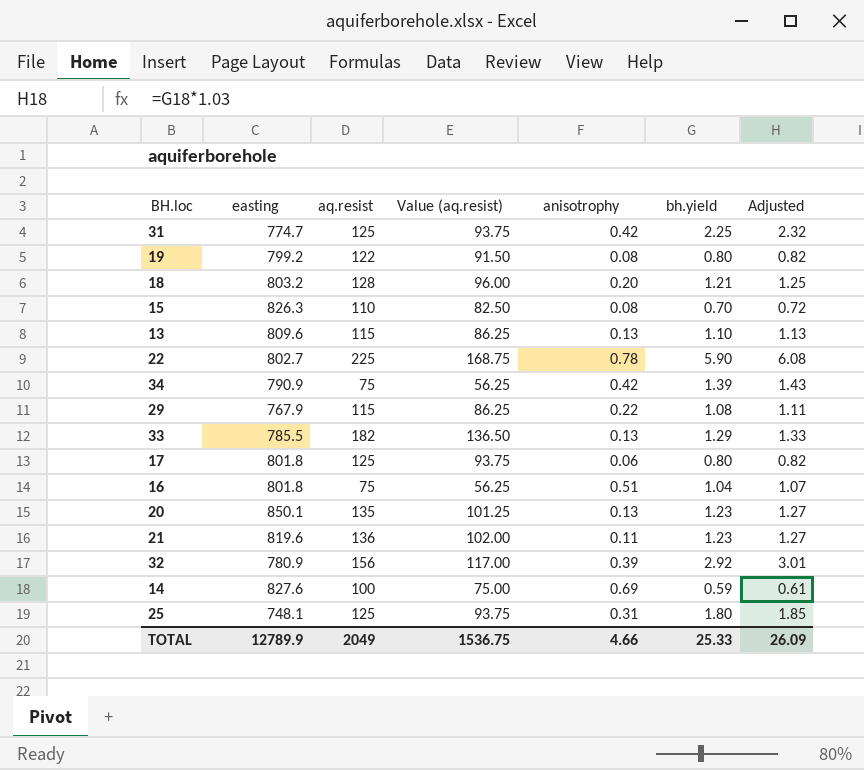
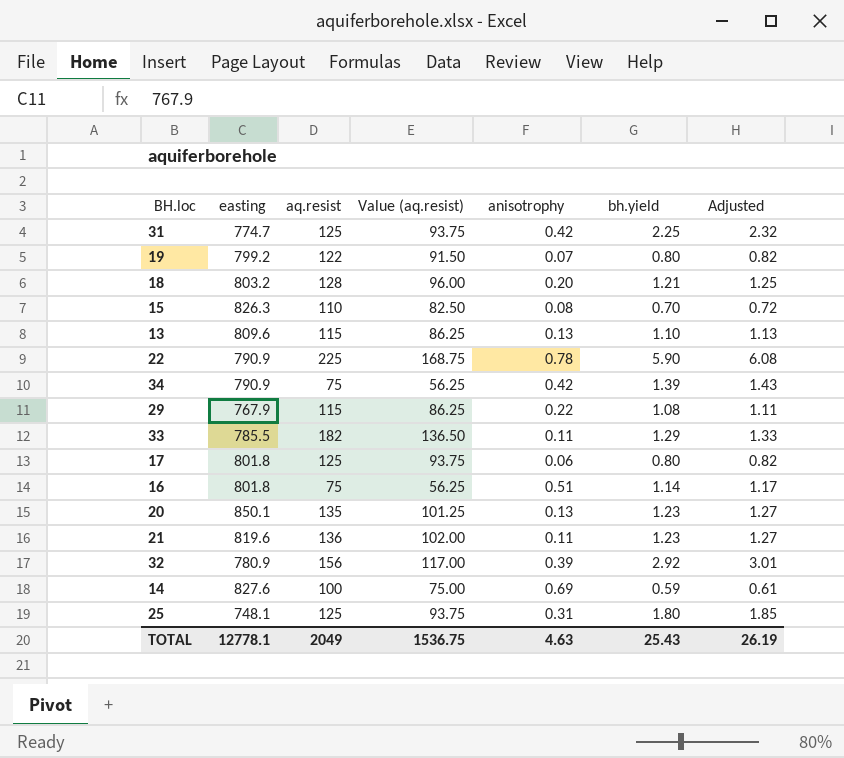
19 | anisotrophy: 0.08 -> 0.07
22 | easting: 802.7 -> 790.9
33 | anisotrophy: 0.13 -> 0.11
16 | bh.yield: 1.04 -> 1.14
16 | Adjusted: 1.07 -> 1.17
TOTAL | easting: 12789.9 -> 12778.1
TOTAL | anisotrophy: 4.66 -> 4.63
TOTAL | bh.yield: 25.33 -> 25.43
TOTAL | Adjusted: 26.09 -> 26.19

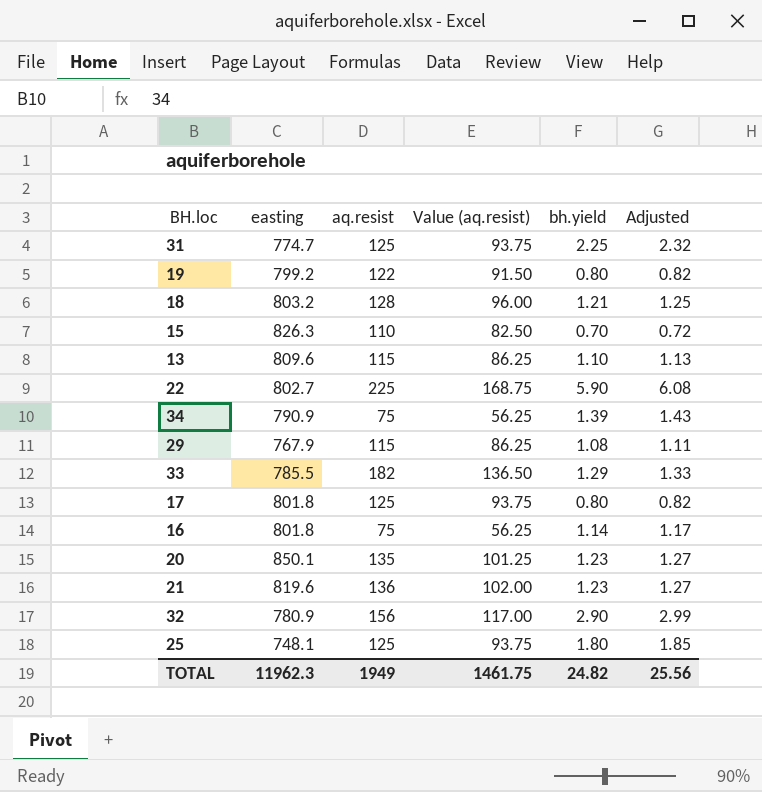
column anisotrophy | position: 5 -> none
row 14: 827.6 | 100 | 75.00 | 0.69 | 0.59 | 0.61 -> none
22 | easting: 790.9 -> 802.7
32 | bh.yield: 2.92 -> 2.90
32 | Adjusted: 3.01 -> 2.99
TOTAL | easting: 12778.1 -> 11962.3
TOTAL | aq.resist: 2049 -> 1949
TOTAL | Value (aq.resist): 1536.75 -> 1461.75
TOTAL | bh.yield: 25.43 -> 24.82
TOTAL | Adjusted: 26.19 -> 25.56

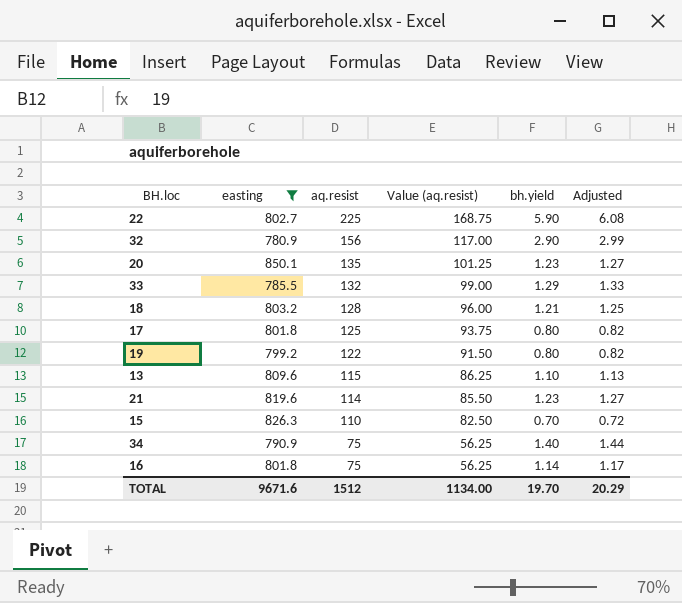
filter: none -> easting >= 780.9
row order: none -> aq.resist descending
33 | aq.resist: 182 -> 132
33 | Value (aq.resist): 136.50 -> 99.00
21 | aq.resist: 136 -> 114
21 | Value (aq.resist): 102.00 -> 85.50
34 | bh.yield: 1.39 -> 1.40
34 | Adjusted: 1.43 -> 1.44
TOTAL | easting: 11962.3 -> 9671.6
TOTAL | aq.resist: 1949 -> 1512
TOTAL | Value (aq.resist): 1461.75 -> 1134.00
TOTAL | bh.yield: 24.82 -> 19.70
TOTAL | Adjusted: 25.56 -> 20.29

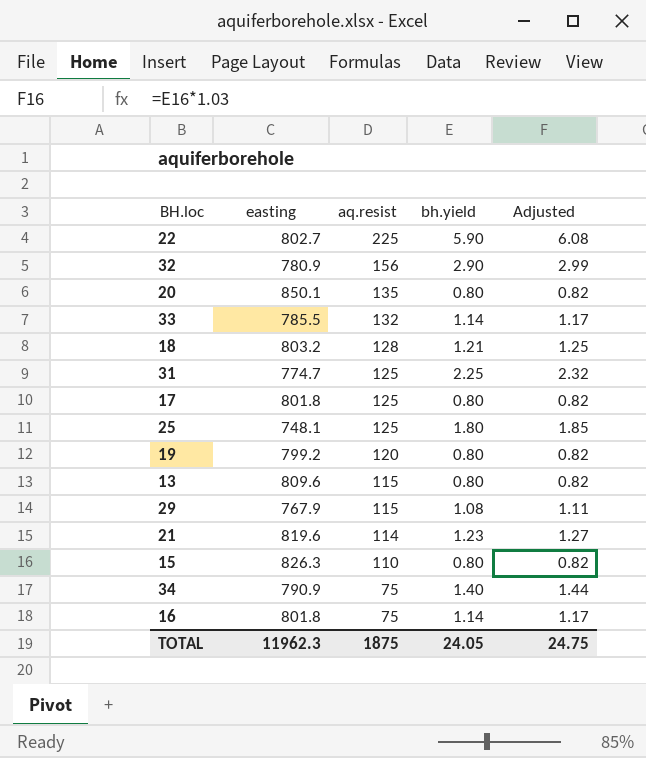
filter: easting >= 780.9 -> none
column Value (aq.resist) | formula: [aq.resist] * 0.75 -> none
20 | bh.yield: 1.23 -> 0.80
20 | Adjusted: 1.27 -> 0.82
33 | bh.yield: 1.29 -> 1.14
33 | Adjusted: 1.33 -> 1.17
19 | aq.resist: 122 -> 120
13 | bh.yield: 1.10 -> 0.80
13 | Adjusted: 1.13 -> 0.82
15 | bh.yield: 0.70 -> 0.80
15 | Adjusted: 0.72 -> 0.82
TOTAL | easting: 9671.6 -> 11962.3
TOTAL | aq.resist: 1512 -> 1875
TOTAL | bh.yield: 19.70 -> 24.05
TOTAL | Adjusted: 20.29 -> 24.75

